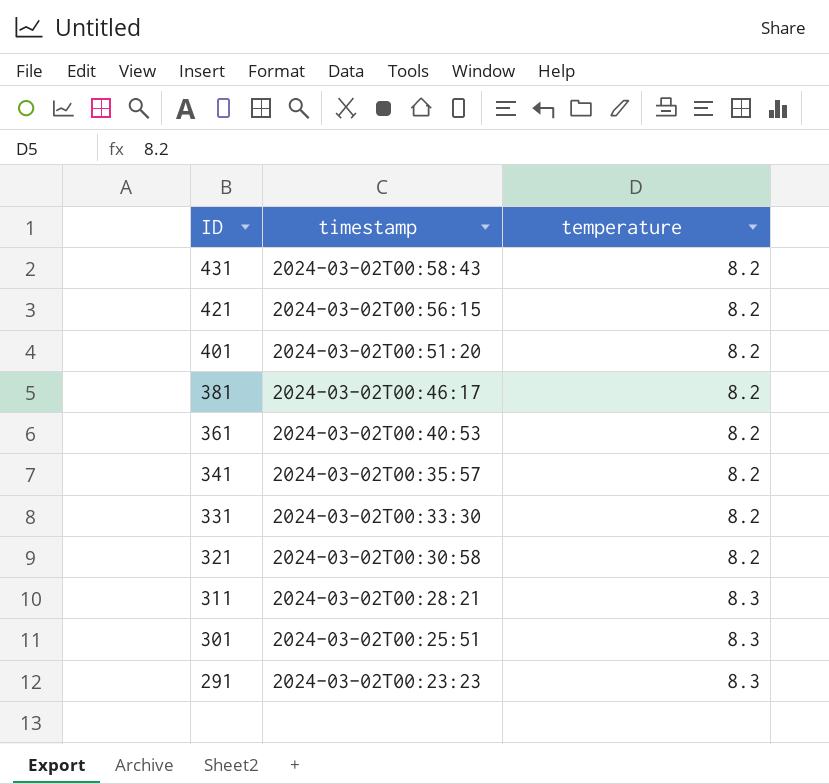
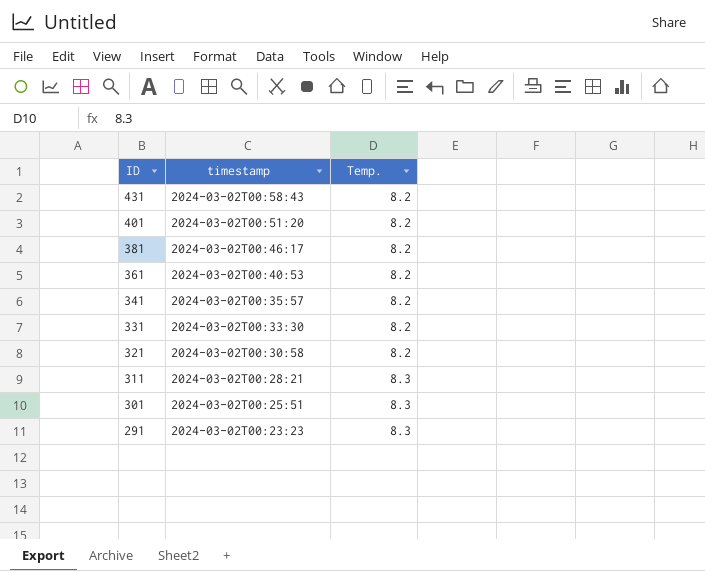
column name: temperature -> Temp.
row 421: 2024-03-02T00:56:15 | 8.2 -> none

